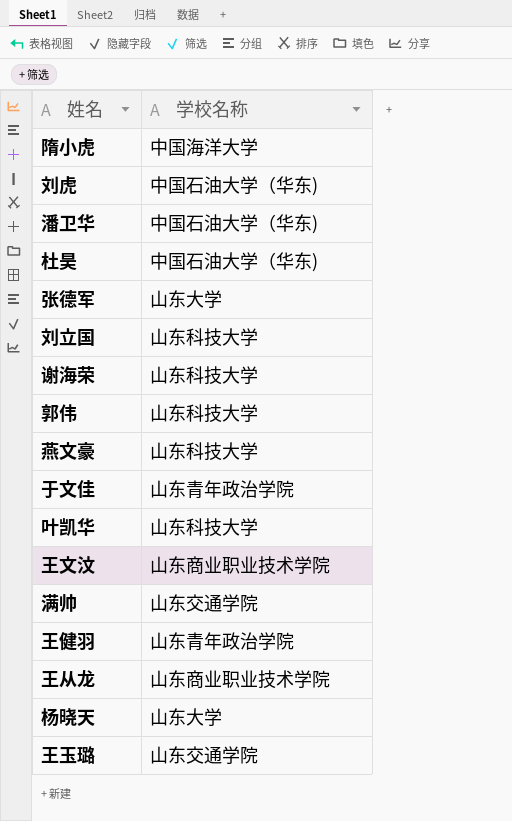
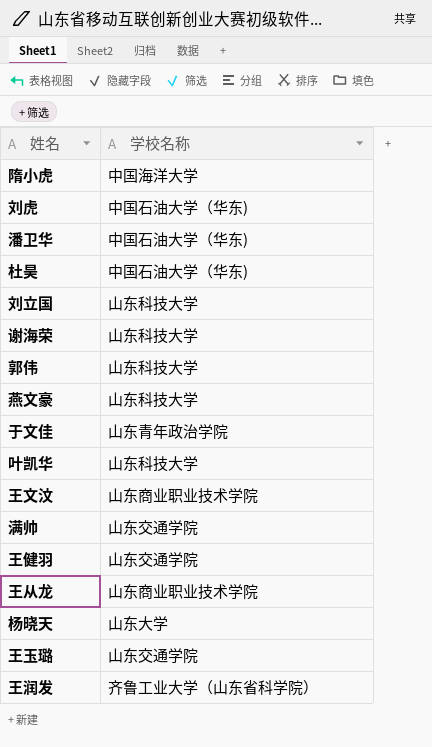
row 张德军: 山东大学 -> none
王健羽 | 学校名称: 山东青年政治学院 -> 山东交通学院
row 王润发: none -> 齐鲁工业大学（山东省科学院）

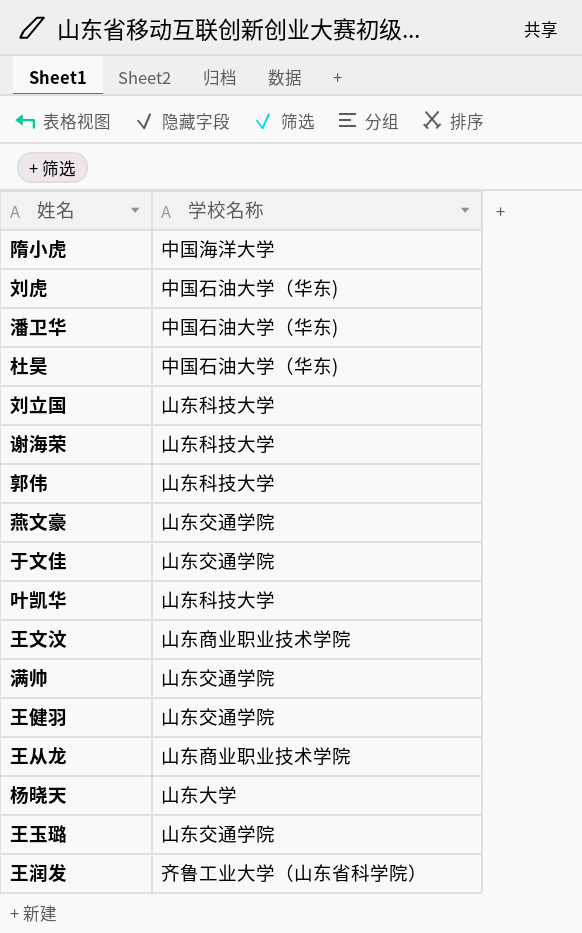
燕文豪 | 学校名称: 山东科技大学 -> 山东交通学院
于文佳 | 学校名称: 山东青年政治学院 -> 山东交通学院

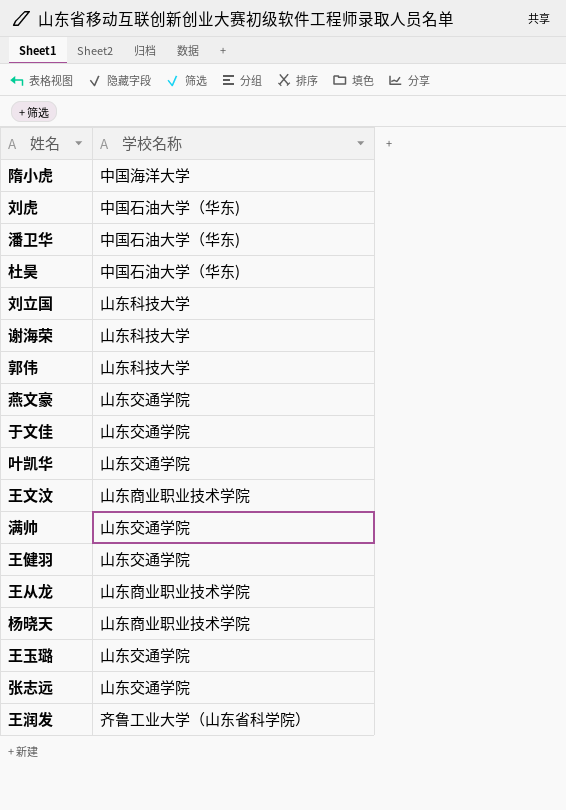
叶凯华 | 学校名称: 山东科技大学 -> 山东交通学院
杨晓天 | 学校名称: 山东大学 -> 山东商业职业技术学院
row 张志远: none -> 山东交通学院

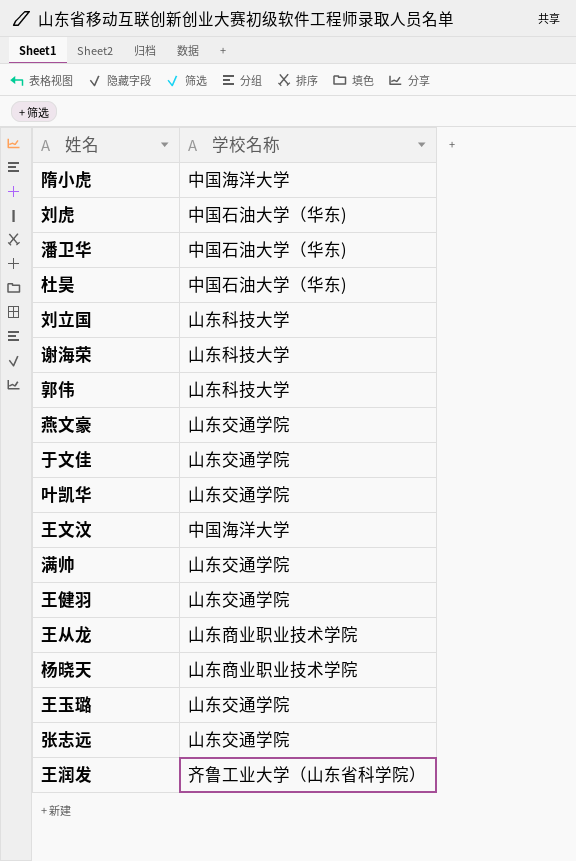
王文汶 | 学校名称: 山东商业职业技术学院 -> 中国海洋大学

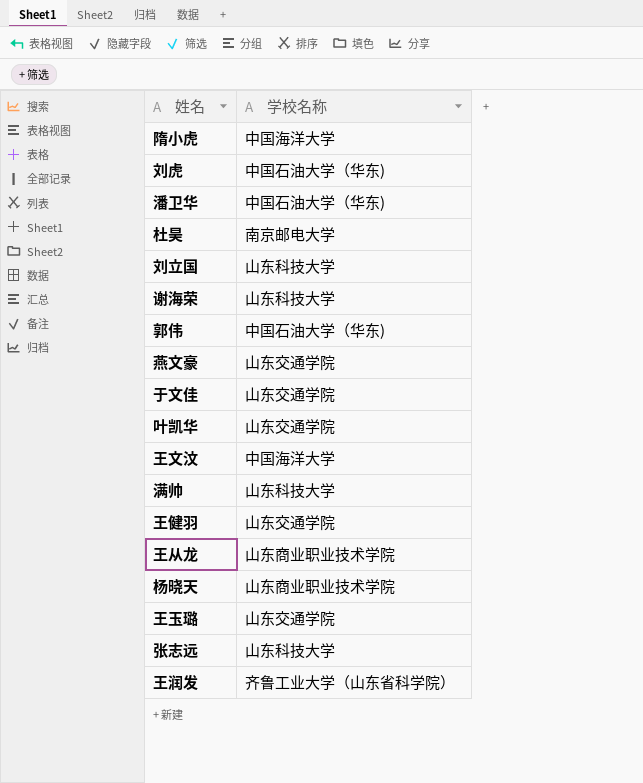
杜昊 | 学校名称: 中国石油大学（华东) -> 南京邮电大学
郭伟 | 学校名称: 山东科技大学 -> 中国石油大学（华东)
满帅 | 学校名称: 山东交通学院 -> 山东科技大学
张志远 | 学校名称: 山东交通学院 -> 山东科技大学

